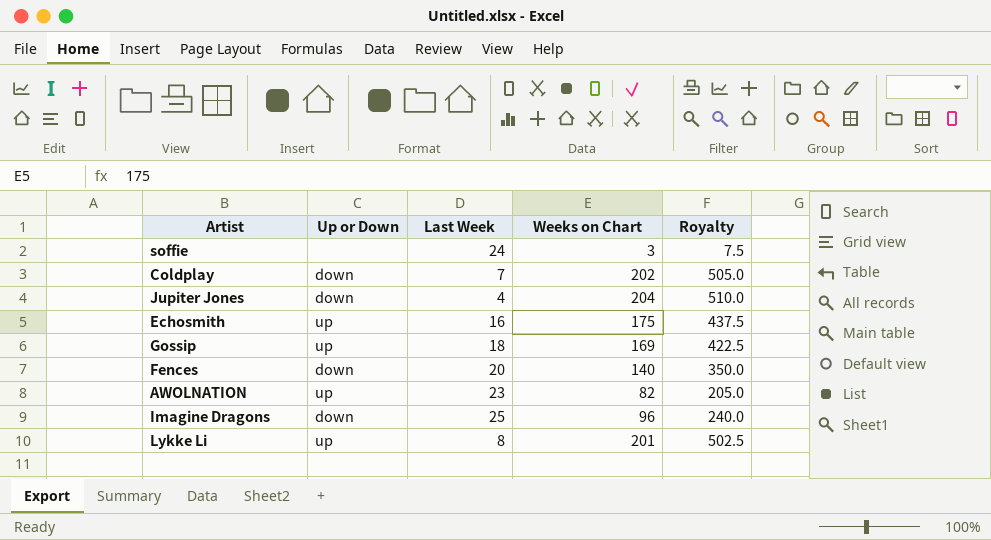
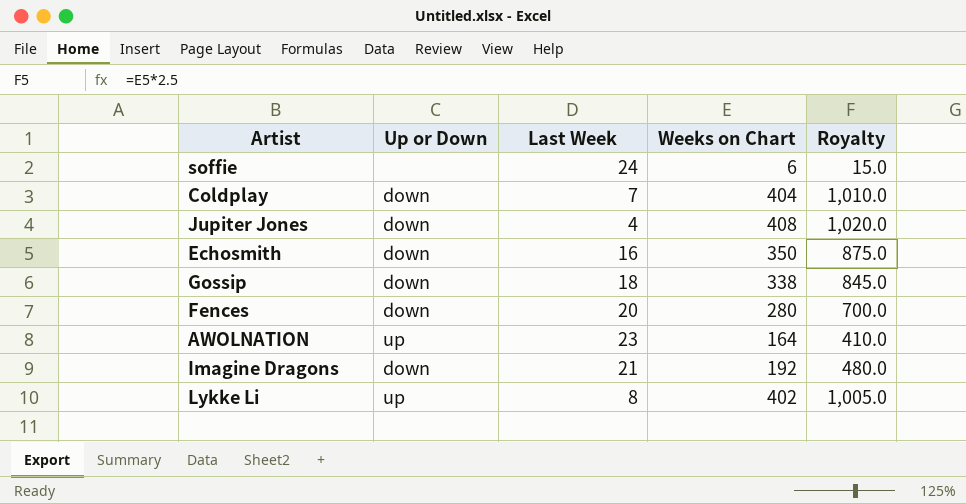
soffie | Weeks on Chart: 3 -> 6
soffie | Royalty: 7.5 -> 15.0
Coldplay | Weeks on Chart: 202 -> 404
Coldplay | Royalty: 505.0 -> 1,010.0
Jupiter Jones | Weeks on Chart: 204 -> 408
Jupiter Jones | Royalty: 510.0 -> 1,020.0
Echosmith | Up or Down: up -> down
Echosmith | Weeks on Chart: 175 -> 350
Echosmith | Royalty: 437.5 -> 875.0
Gossip | Up or Down: up -> down
Gossip | Weeks on Chart: 169 -> 338
Gossip | Royalty: 422.5 -> 845.0
Fences | Weeks on Chart: 140 -> 280
Fences | Royalty: 350.0 -> 700.0
AWOLNATION | Weeks on Chart: 82 -> 164
AWOLNATION | Royalty: 205.0 -> 410.0
Imagine Dragons | Last Week: 25 -> 21
Imagine Dragons | Weeks on Chart: 96 -> 192
Imagine Dragons | Royalty: 240.0 -> 480.0
Lykke Li | Weeks on Chart: 201 -> 402
Lykke Li | Royalty: 502.5 -> 1,005.0

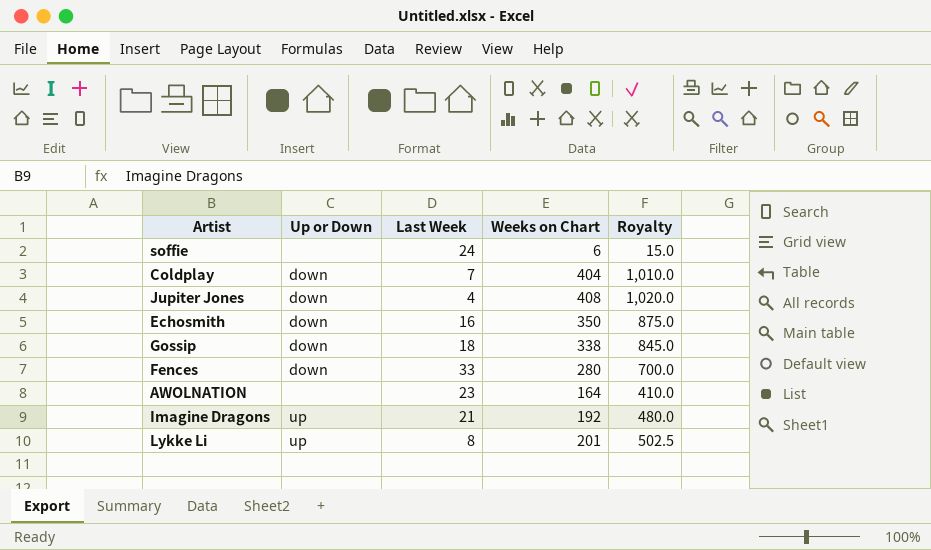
Fences | Last Week: 20 -> 33
AWOLNATION | Up or Down: up -> none
Imagine Dragons | Up or Down: down -> up
Lykke Li | Weeks on Chart: 402 -> 201
Lykke Li | Royalty: 1,005.0 -> 502.5

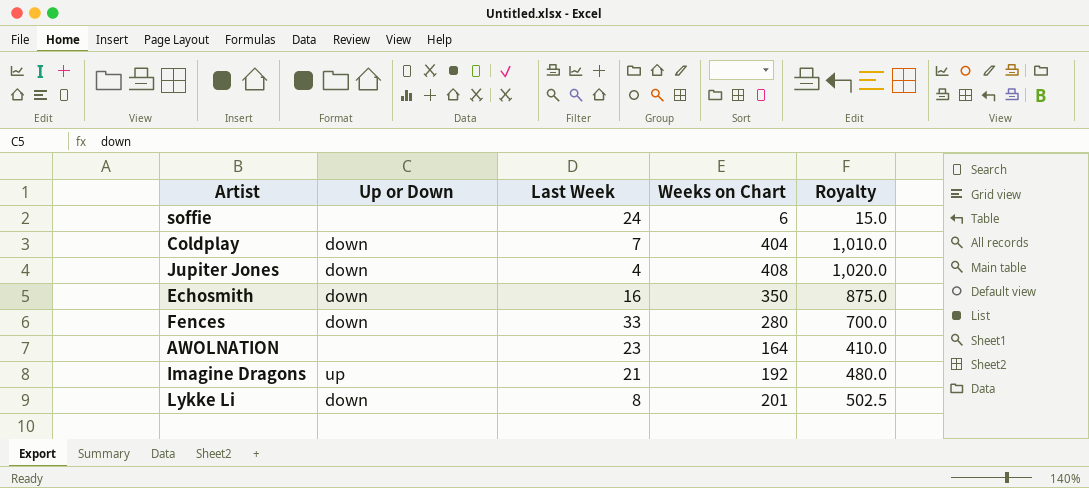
row Gossip: down | 18 | 338 | 845.0 -> none
Lykke Li | Up or Down: up -> down

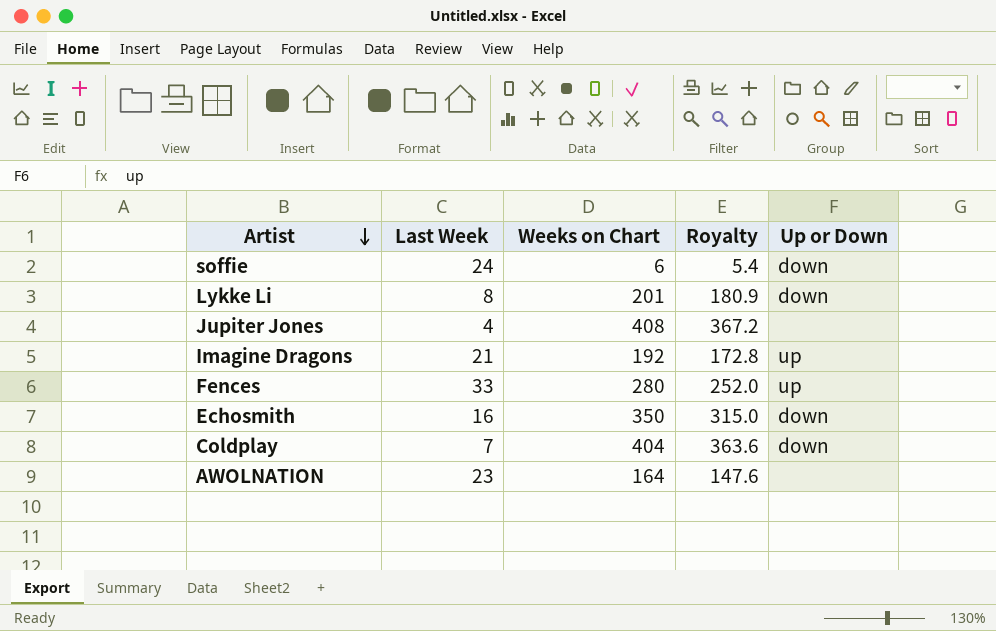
row order: none -> Artist descending
column Royalty | formula: [Weeks on Chart] * 2.5 -> [Weeks on Chart] * 0.9
column Up or Down | position: 2 -> 5
soffie | Up or Down: none -> down
Jupiter Jones | Up or Down: down -> none
Fences | Up or Down: down -> up

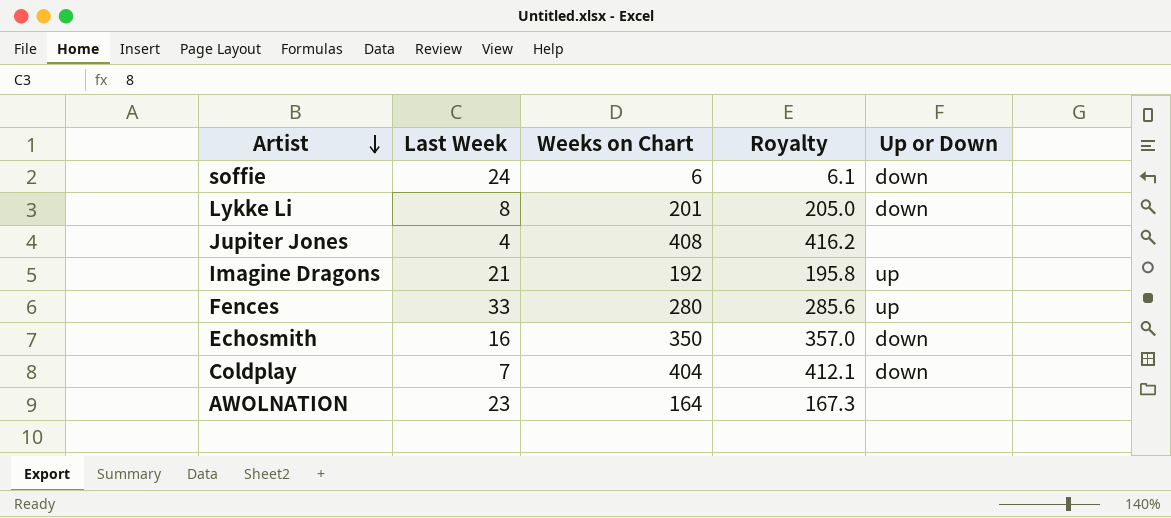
column Royalty | formula: [Weeks on Chart] * 0.9 -> [Weeks on Chart] * 1.02

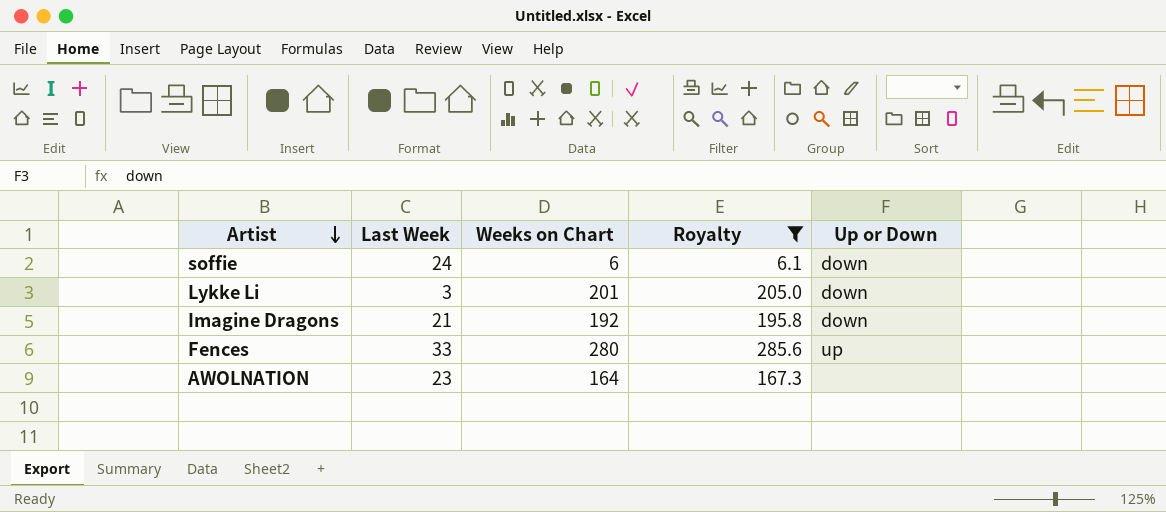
filter: none -> Royalty <= 285.6
Lykke Li | Last Week: 8 -> 3
Imagine Dragons | Up or Down: up -> down

